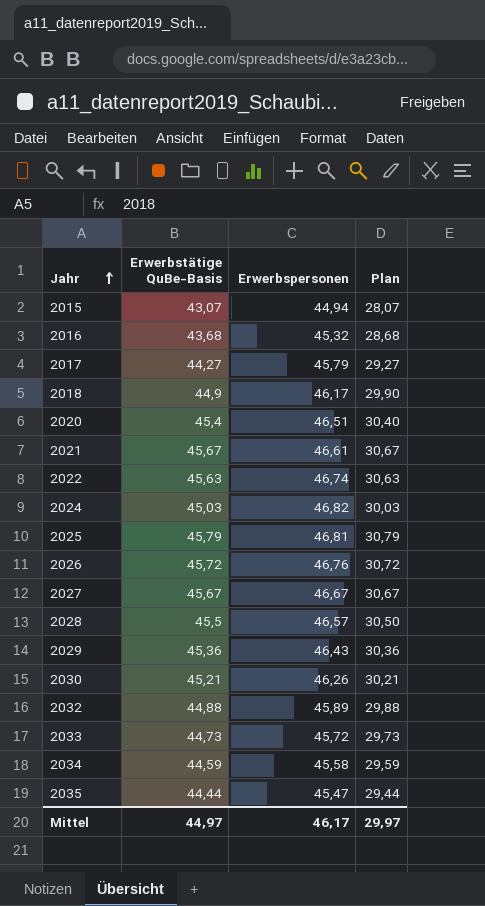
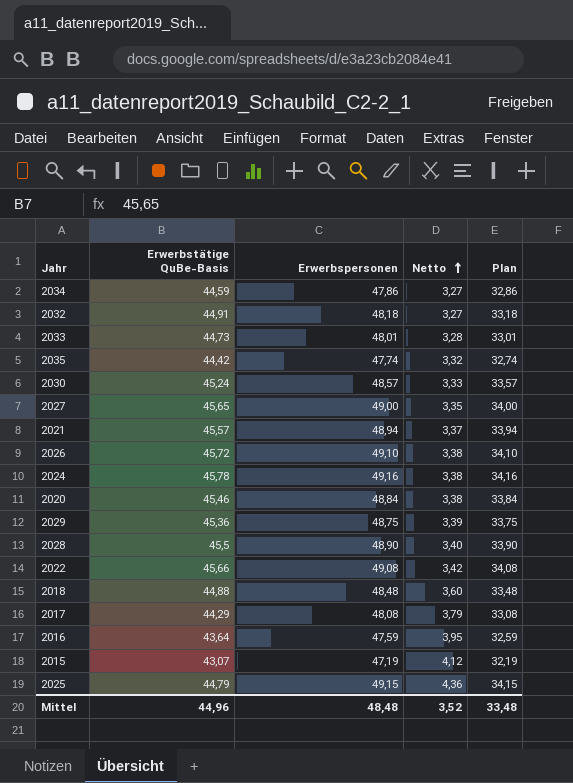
row order: Jahr ascending -> Netto ascending
column Netto | formula: none -> [Erwerbspersonen] - [Erwerbstätige QuBe-Basis]
column Plan | formula: [Erwerbstätige QuBe-Basis] - 15 -> [Erwerbspersonen] - 15
2034 | Erwerbspersonen: 45,58 -> 47,86
2032 | Erwerbstätige QuBe-Basis: 44,88 -> 44,91
2032 | Erwerbspersonen: 45,89 -> 48,18
2033 | Erwerbspersonen: 45,72 -> 48,01
2035 | Erwerbstätige QuBe-Basis: 44,44 -> 44,42
2035 | Erwerbspersonen: 45,47 -> 47,74
2030 | Erwerbstätige QuBe-Basis: 45,21 -> 45,24
2030 | Erwerbspersonen: 46,26 -> 48,57
2027 | Erwerbstätige QuBe-Basis: 45,67 -> 45,65
2027 | Erwerbspersonen: 46,67 -> 49,00
2021 | Erwerbstätige QuBe-Basis: 45,67 -> 45,57
2021 | Erwerbspersonen: 46,61 -> 48,94
2026 | Erwerbspersonen: 46,76 -> 49,10
2024 | Erwerbstätige QuBe-Basis: 45,03 -> 45,78
2024 | Erwerbspersonen: 46,82 -> 49,16
2020 | Erwerbstätige QuBe-Basis: 45,4 -> 45,46
2020 | Erwerbspersonen: 46,51 -> 48,84
2029 | Erwerbspersonen: 46,43 -> 48,75
2028 | Erwerbspersonen: 46,57 -> 48,90
2022 | Erwerbstätige QuBe-Basis: 45,63 -> 45,66
2022 | Erwerbspersonen: 46,74 -> 49,08
2018 | Erwerbstätige QuBe-Basis: 44,9 -> 44,88
2018 | Erwerbspersonen: 46,17 -> 48,48
2017 | Erwerbstätige QuBe-Basis: 44,27 -> 44,29
2017 | Erwerbspersonen: 45,79 -> 48,08
2016 | Erwerbstätige QuBe-Basis: 43,68 -> 43,64
2016 | Erwerbspersonen: 45,32 -> 47,59
2015 | Erwerbspersonen: 44,94 -> 47,19
2025 | Erwerbstätige QuBe-Basis: 45,79 -> 44,79
2025 | Erwerbspersonen: 46,81 -> 49,15
Mittel | Erwerbstätige QuBe-Basis: 44,97 -> 44,96
Mittel | Erwerbspersonen: 46,17 -> 48,48
Mittel | Plan: 29,97 -> 33,48

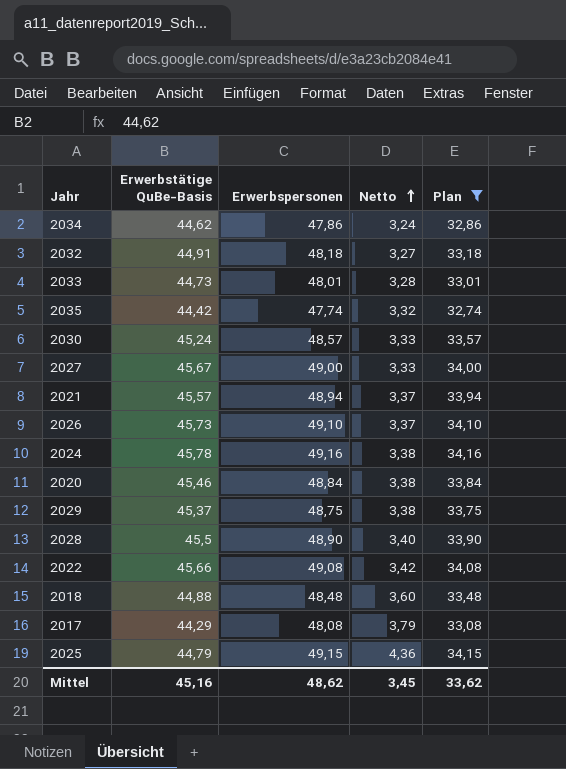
filter: none -> Plan >= 32,74
2034 | Erwerbstätige QuBe-Basis: 44,59 -> 44,62
2034 | Netto: 3,27 -> 3,24
2027 | Erwerbstätige QuBe-Basis: 45,65 -> 45,67
2027 | Netto: 3,35 -> 3,33
2026 | Erwerbstätige QuBe-Basis: 45,72 -> 45,73
2026 | Netto: 3,38 -> 3,37
2029 | Erwerbstätige QuBe-Basis: 45,36 -> 45,37
2029 | Netto: 3,39 -> 3,38
Mittel | Erwerbstätige QuBe-Basis: 44,96 -> 45,16
Mittel | Erwerbspersonen: 48,48 -> 48,62
Mittel | Netto: 3,52 -> 3,45
Mittel | Plan: 33,48 -> 33,62

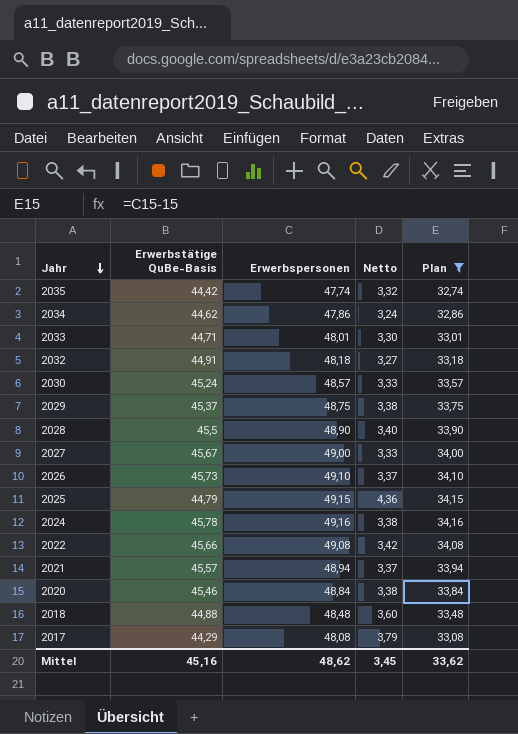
row order: Netto ascending -> Jahr descending
2033 | Erwerbstätige QuBe-Basis: 44,73 -> 44,71
2033 | Netto: 3,28 -> 3,30

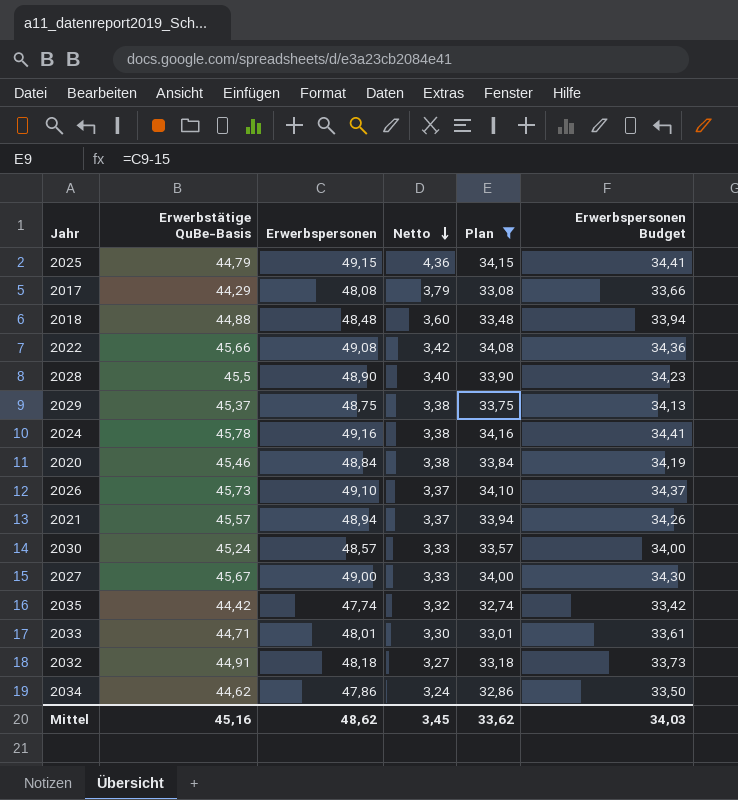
row order: Jahr descending -> Netto descending
column Erwerbspersonen Budget | formula: none -> [Erwerbspersonen] * 0,7

